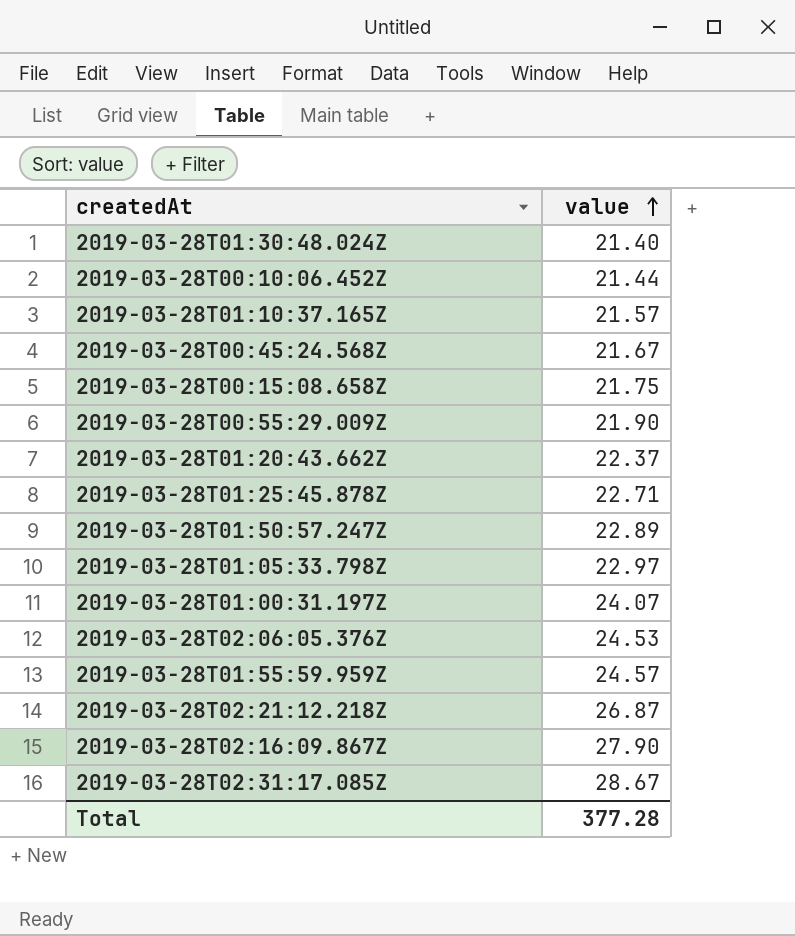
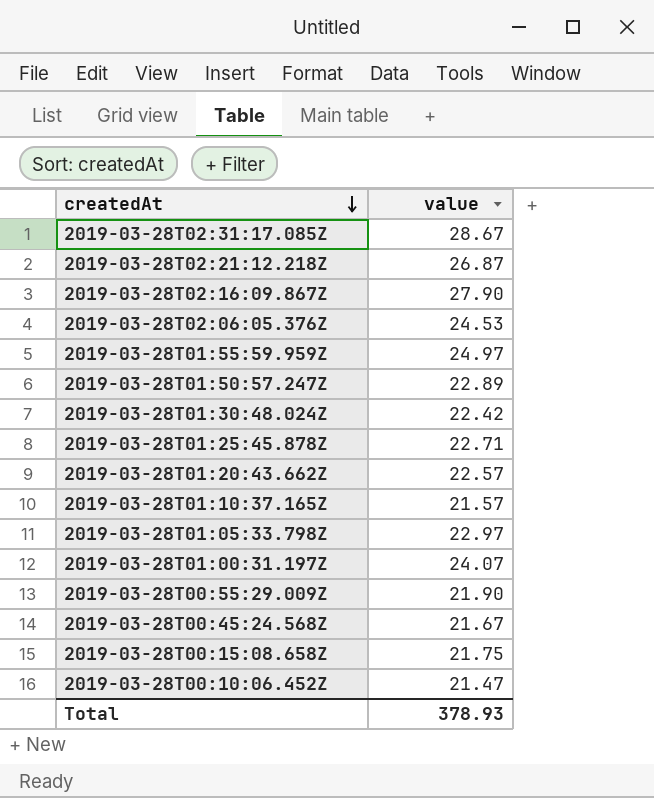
row order: value ascending -> createdAt descending
2019-03-28T01:55:59.959Z | value: 24.57 -> 24.97
2019-03-28T01:30:48.024Z | value: 21.40 -> 22.42
2019-03-28T01:20:43.662Z | value: 22.37 -> 22.57
2019-03-28T00:10:06.452Z | value: 21.44 -> 21.47
Total | value: 377.28 -> 378.93

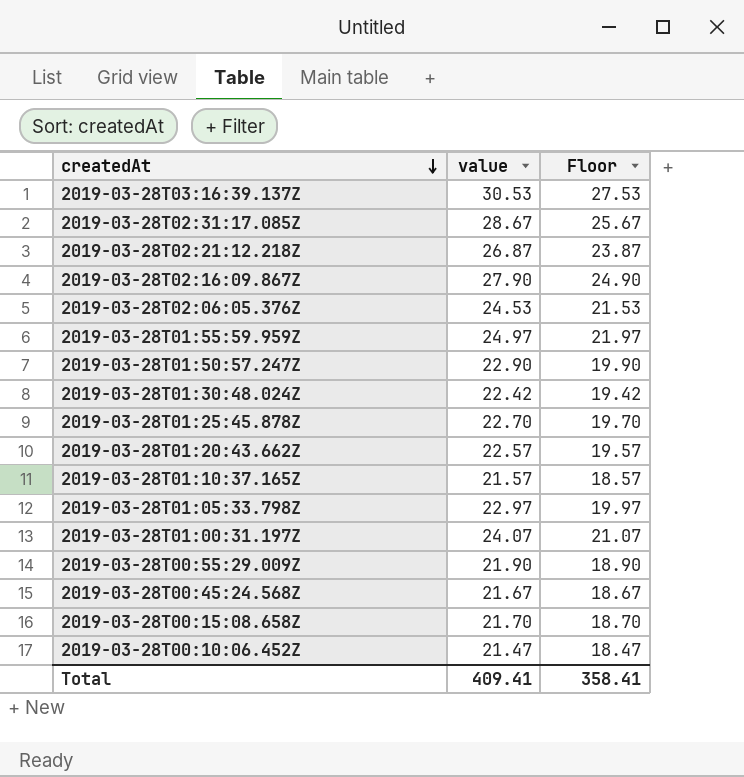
column Floor | formula: none -> [value] - 3
row 2019-03-28T03:16:39.137Z: none -> 30.53 | 27.53
2019-03-28T01:50:57.247Z | value: 22.89 -> 22.90
2019-03-28T01:25:45.878Z | value: 22.71 -> 22.70
2019-03-28T00:15:08.658Z | value: 21.75 -> 21.70
Total | value: 378.93 -> 409.41

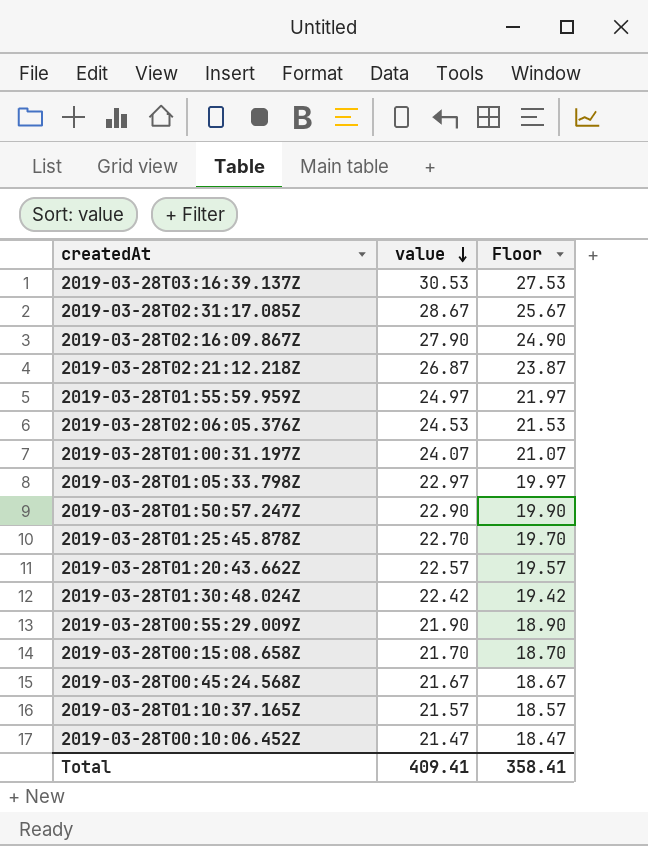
row order: createdAt descending -> value descending

